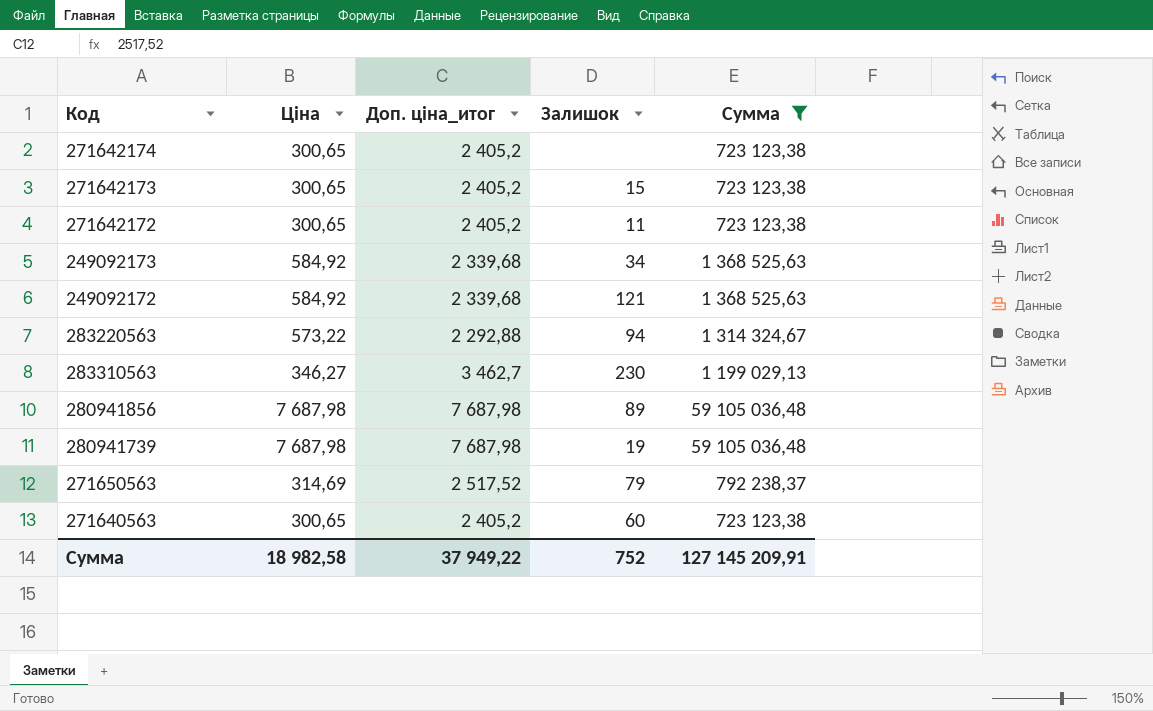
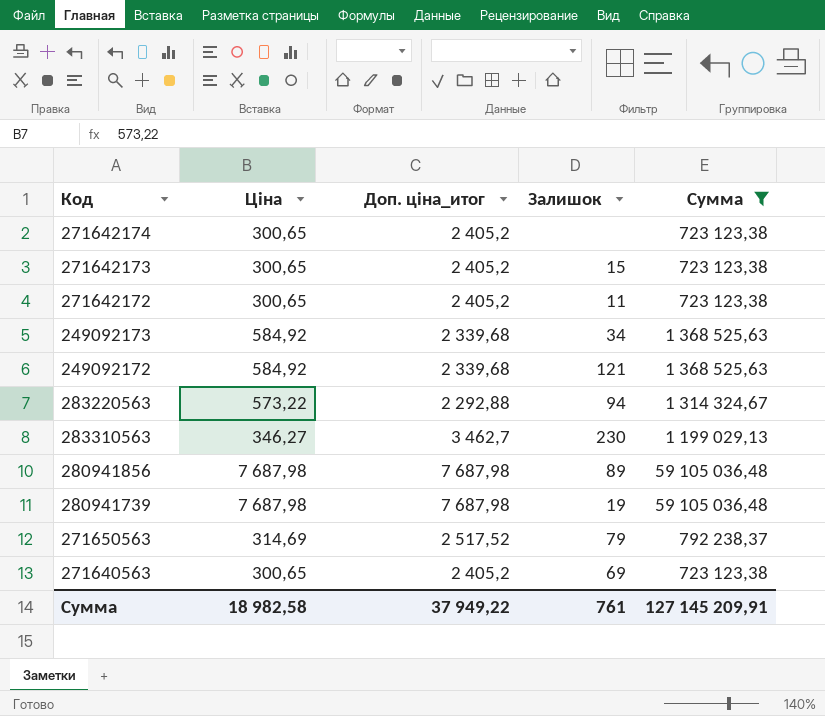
271640563 | Залишок: 60 -> 69
Сумма | Залишок: 752 -> 761

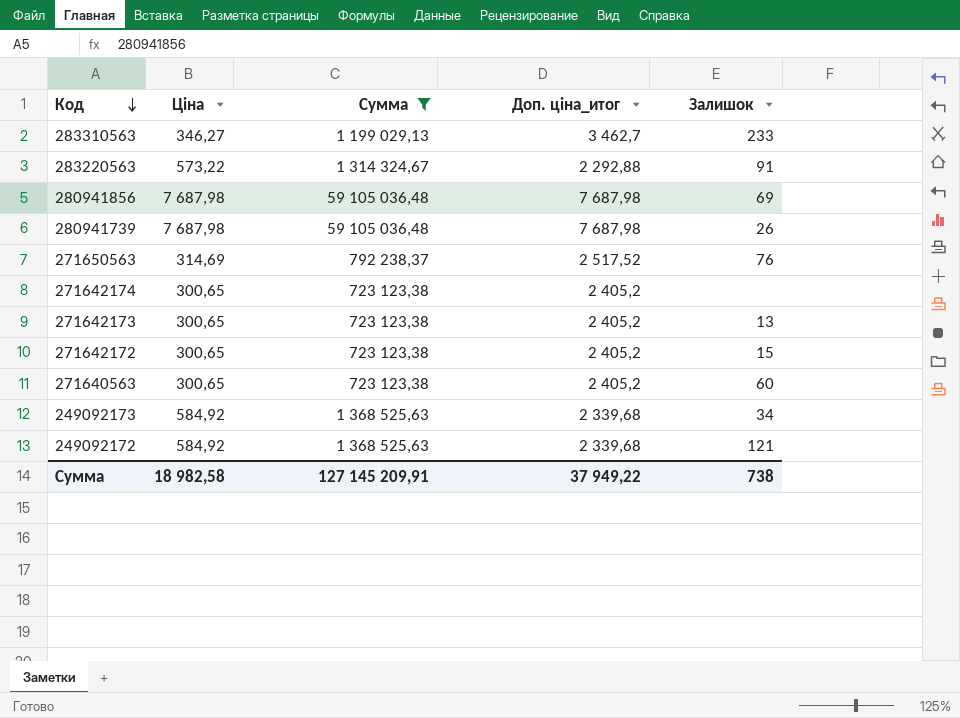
row order: none -> Код descending
column Сумма | position: 5 -> 3
283310563 | Залишок: 230 -> 233
283220563 | Залишок: 94 -> 91
280941856 | Залишок: 89 -> 69
280941739 | Залишок: 19 -> 26
271650563 | Залишок: 79 -> 76
271642173 | Залишок: 15 -> 13
271642172 | Залишок: 11 -> 15
271640563 | Залишок: 69 -> 60
Сумма | Залишок: 761 -> 738

